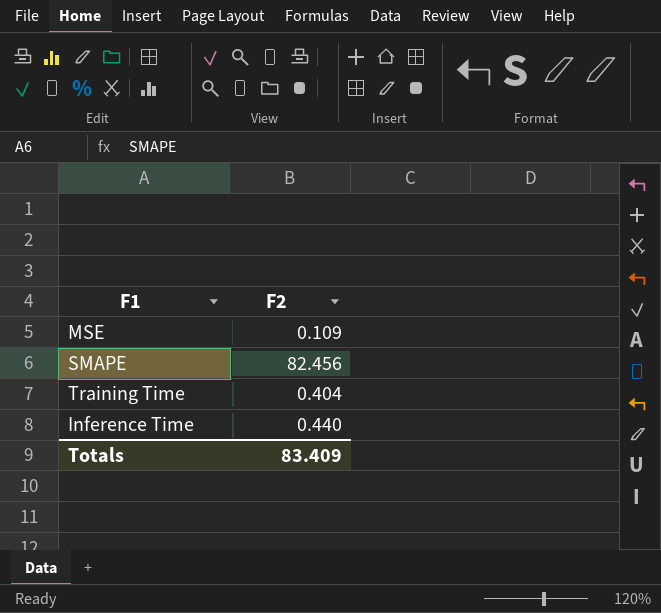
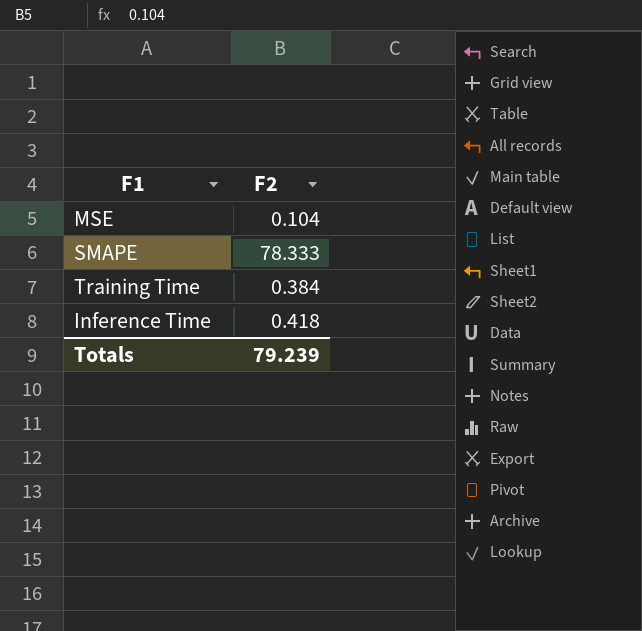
MSE | F2: 0.109 -> 0.104
SMAPE | F2: 82.456 -> 78.333
Training Time | F2: 0.404 -> 0.384
Inference Time | F2: 0.440 -> 0.418
Totals | F2: 83.409 -> 79.239

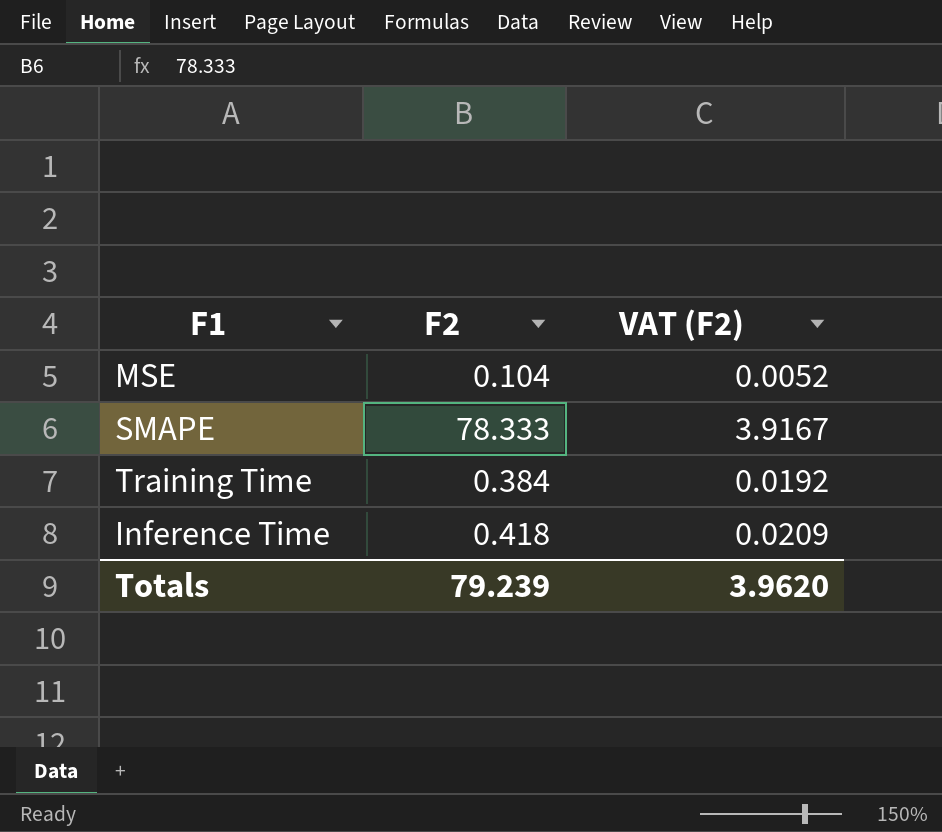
column VAT (F2) | formula: none -> [F2] * 0.05

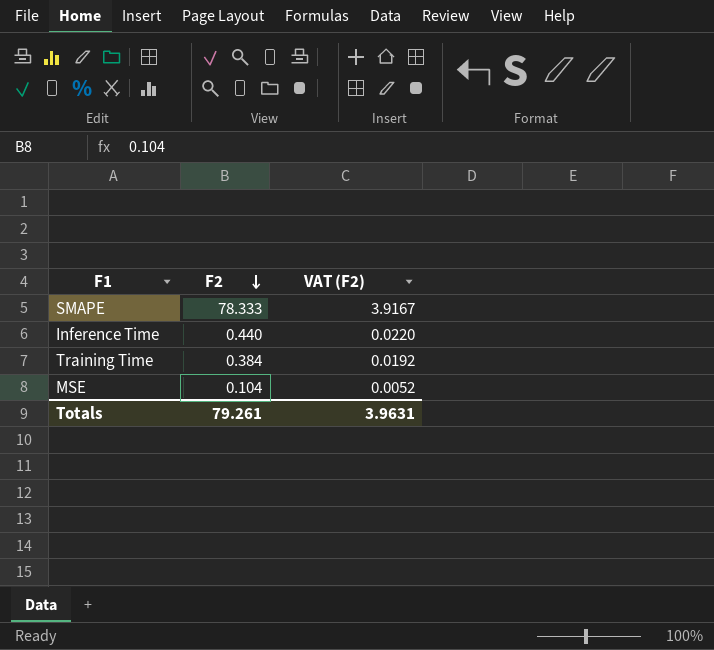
row order: none -> F2 descending
Inference Time | F2: 0.418 -> 0.440
Inference Time | VAT (F2): 0.0209 -> 0.0220
Totals | F2: 79.239 -> 79.261
Totals | VAT (F2): 3.9620 -> 3.9631

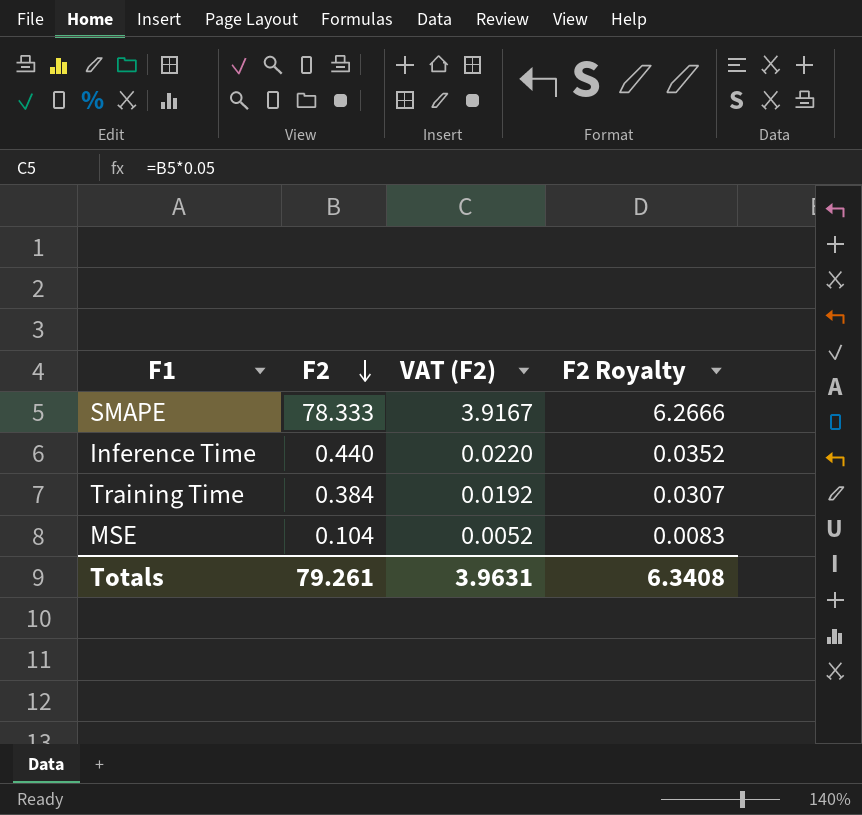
column F2 Royalty | formula: none -> [F2] * 0.08

